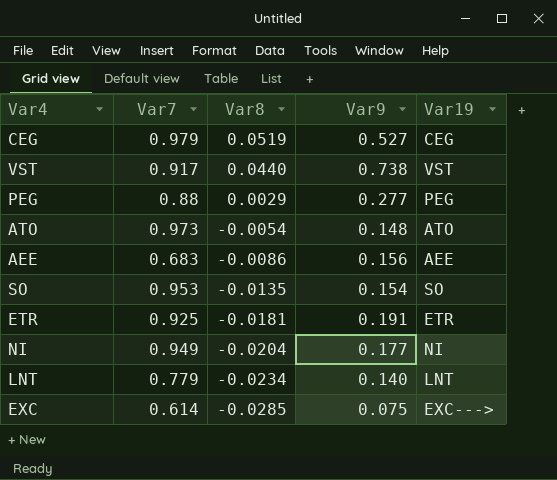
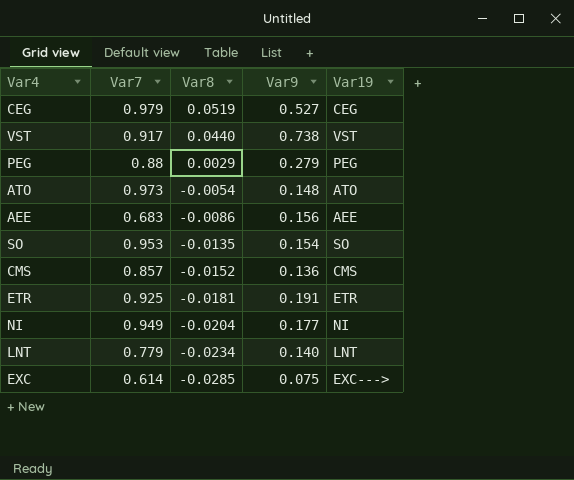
PEG | Var9: 0.277 -> 0.279
row CMS: none -> 0.857 | -0.0152 | 0.136 | CMS

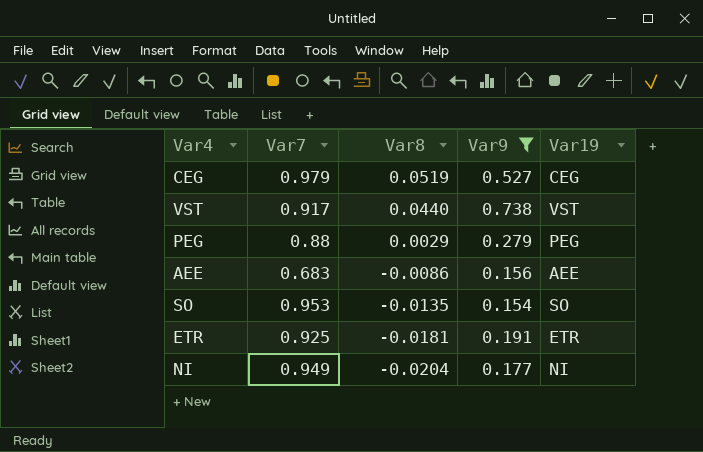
filter: none -> Var9 >= 0.154

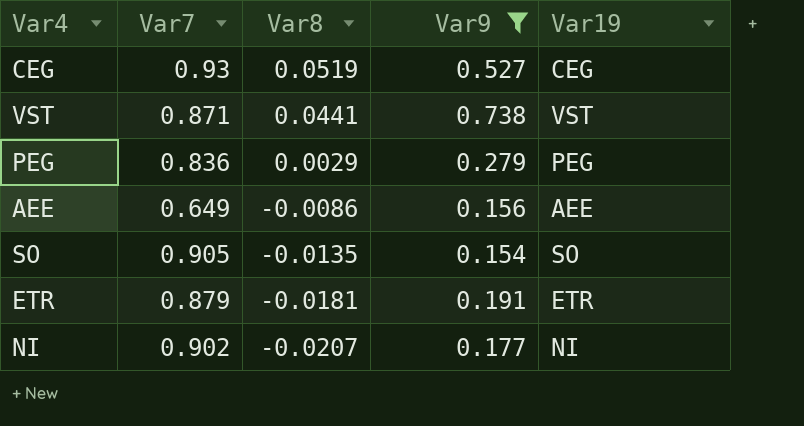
CEG | Var7: 0.979 -> 0.93
VST | Var7: 0.917 -> 0.871
VST | Var8: 0.0440 -> 0.0441
PEG | Var7: 0.88 -> 0.836
AEE | Var7: 0.683 -> 0.649
SO | Var7: 0.953 -> 0.905
ETR | Var7: 0.925 -> 0.879
NI | Var7: 0.949 -> 0.902
NI | Var8: -0.0204 -> -0.0207

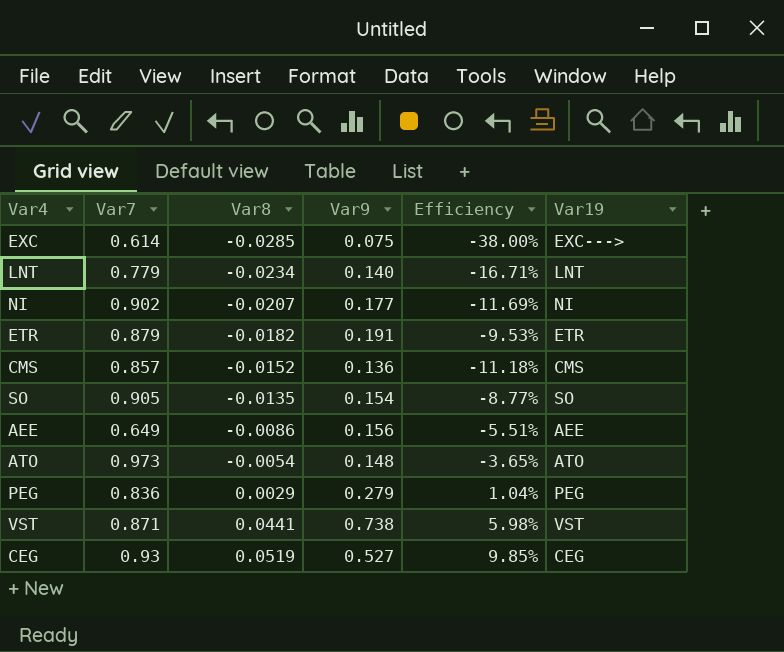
filter: Var9 >= 0.154 -> none
row order: Var8 descending -> Var8 ascending
column Efficiency | formula: none -> [Var8] / [Var9]
ETR | Var8: -0.0181 -> -0.0182

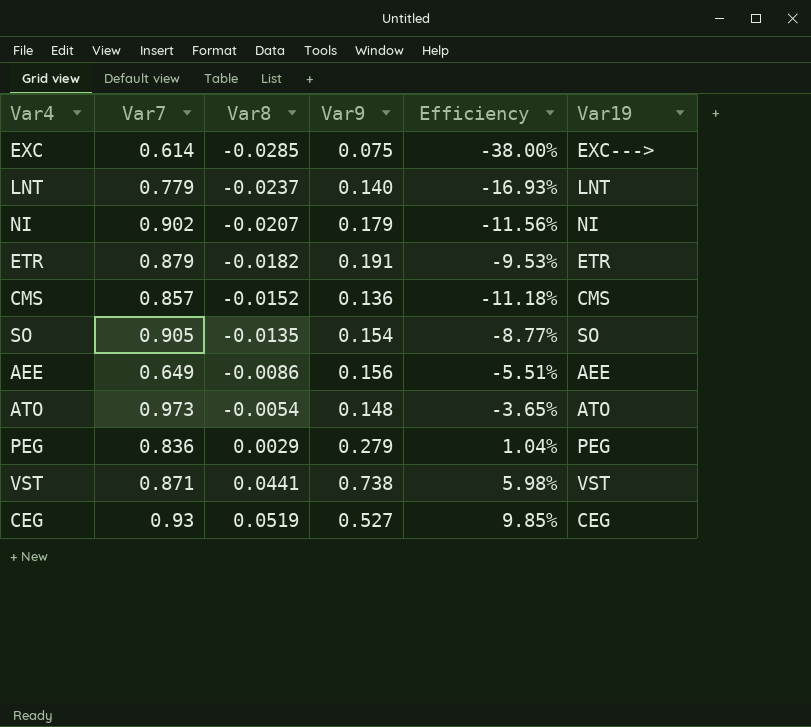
LNT | Var8: -0.0234 -> -0.0237
LNT | Efficiency: -16.71% -> -16.93%
NI | Var9: 0.177 -> 0.179
NI | Efficiency: -11.69% -> -11.56%

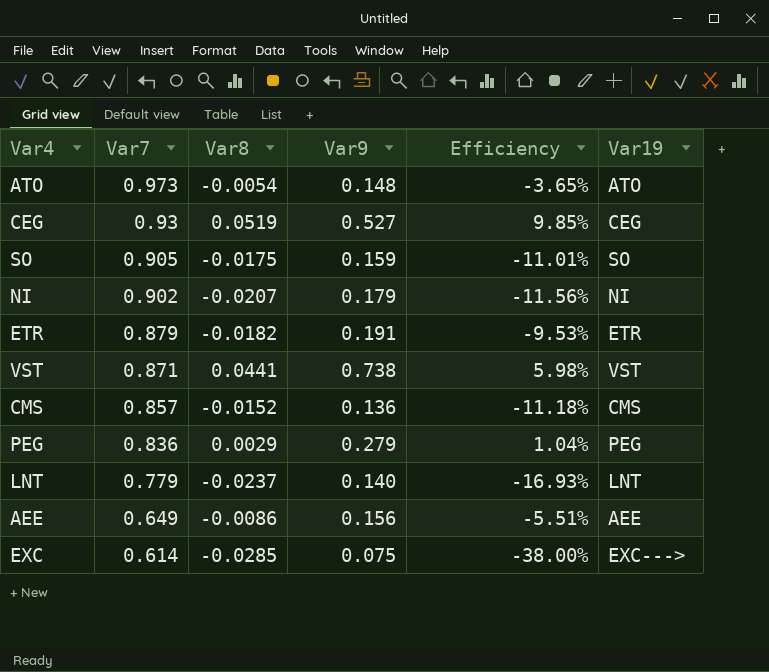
row order: Var8 ascending -> Var7 descending
SO | Var8: -0.0135 -> -0.0175
SO | Var9: 0.154 -> 0.159
SO | Efficiency: -8.77% -> -11.01%

